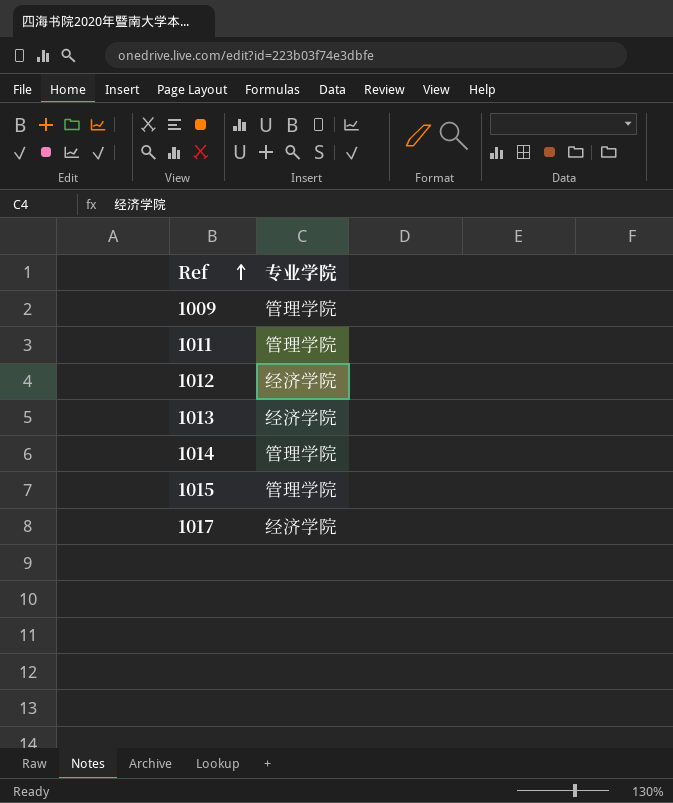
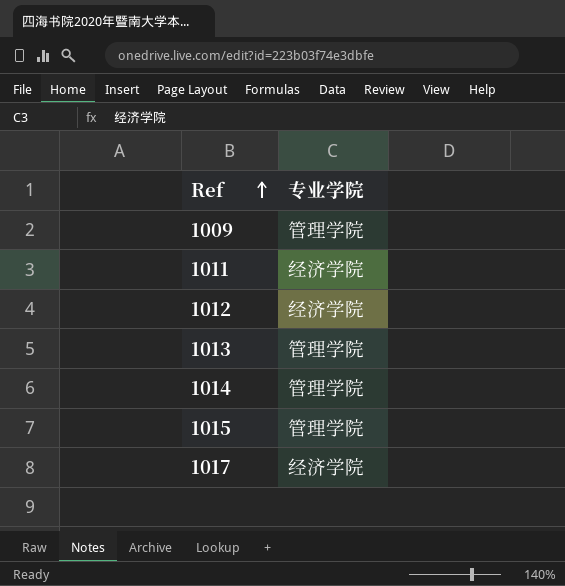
1011 | 专业学院: 管理学院 -> 经济学院
1013 | 专业学院: 经济学院 -> 管理学院

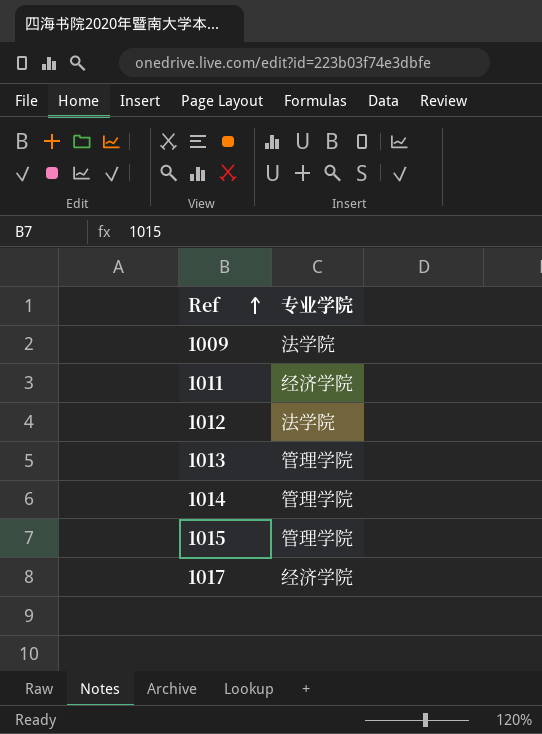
1009 | 专业学院: 管理学院 -> 法学院
1012 | 专业学院: 经济学院 -> 法学院

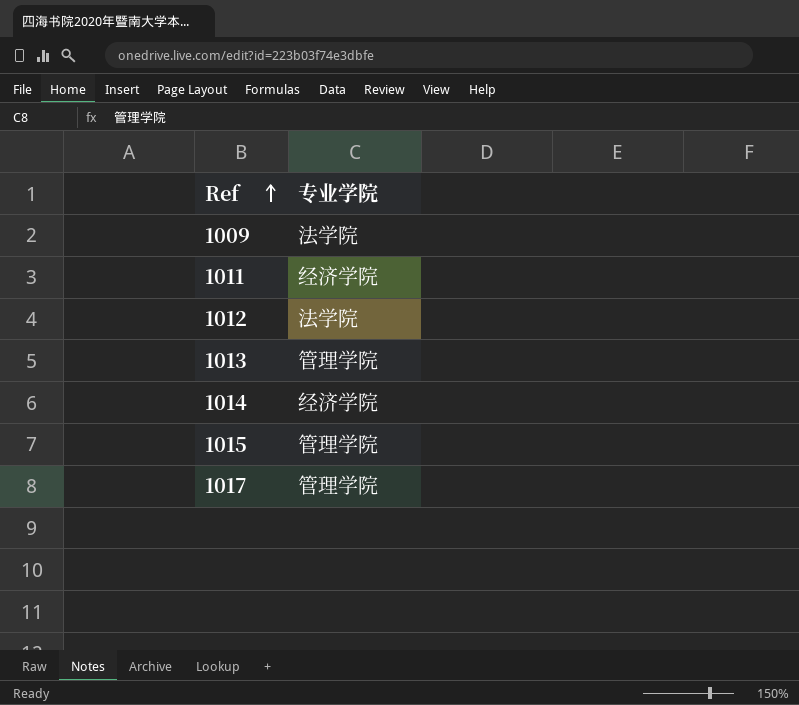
1014 | 专业学院: 管理学院 -> 经济学院
1017 | 专业学院: 经济学院 -> 管理学院

